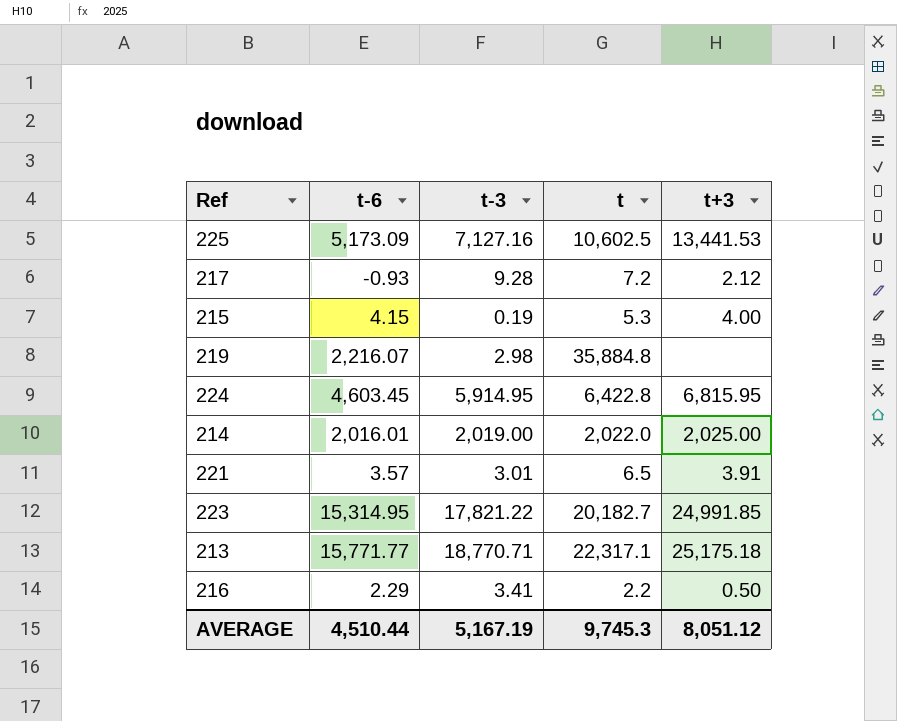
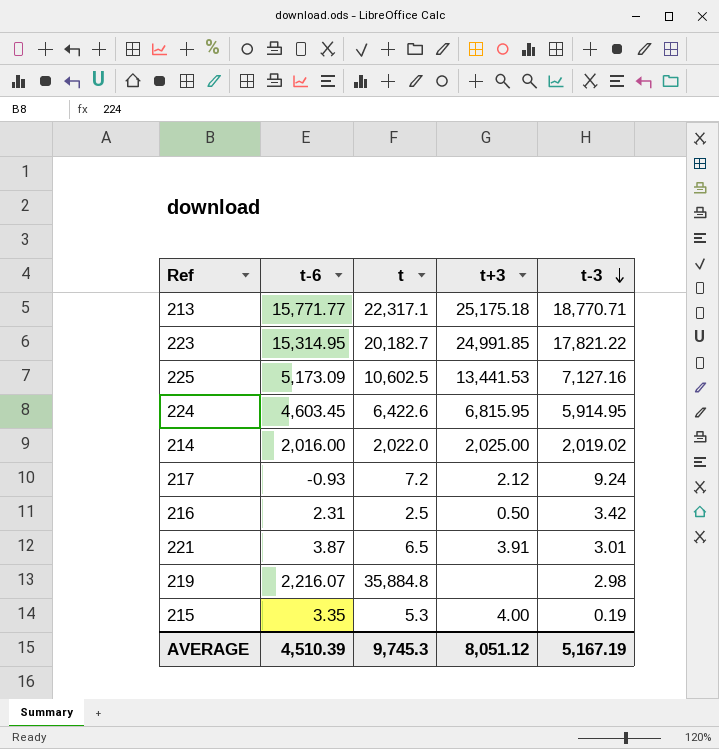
row order: none -> t-3 descending
column t-3 | position: 3 -> 5
224 | t: 6,422.8 -> 6,422.6
214 | t-6: 2,016.01 -> 2,016.00
214 | t-3: 2,019.00 -> 2,019.02
217 | t-3: 9.28 -> 9.24
216 | t-6: 2.29 -> 2.31
216 | t: 2.2 -> 2.5
216 | t-3: 3.41 -> 3.42
221 | t-6: 3.57 -> 3.87
215 | t-6: 4.15 -> 3.35
AVERAGE | t-6: 4,510.44 -> 4,510.39

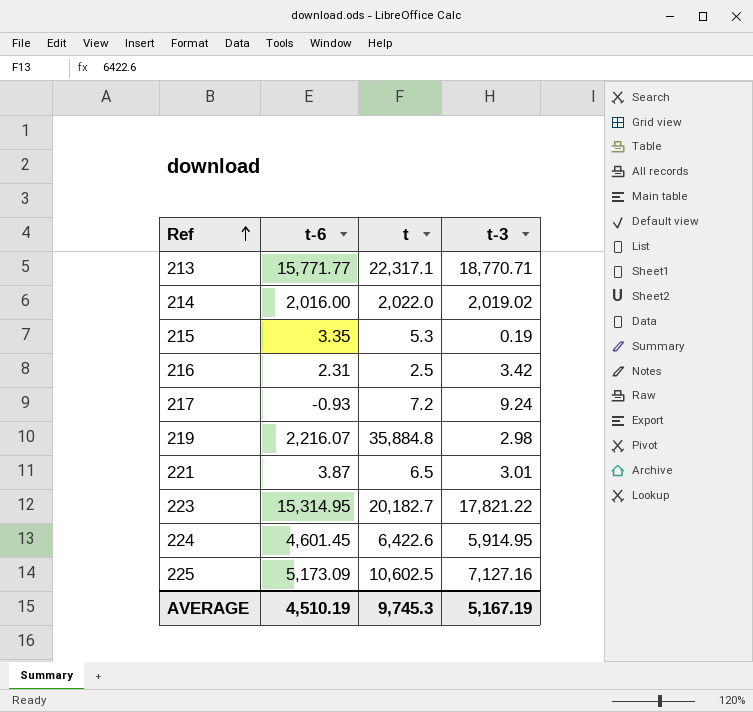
row order: t-3 descending -> Ref ascending
column t+3 | position: 4 -> none
224 | t-6: 4,603.45 -> 4,601.45
AVERAGE | t-6: 4,510.39 -> 4,510.19

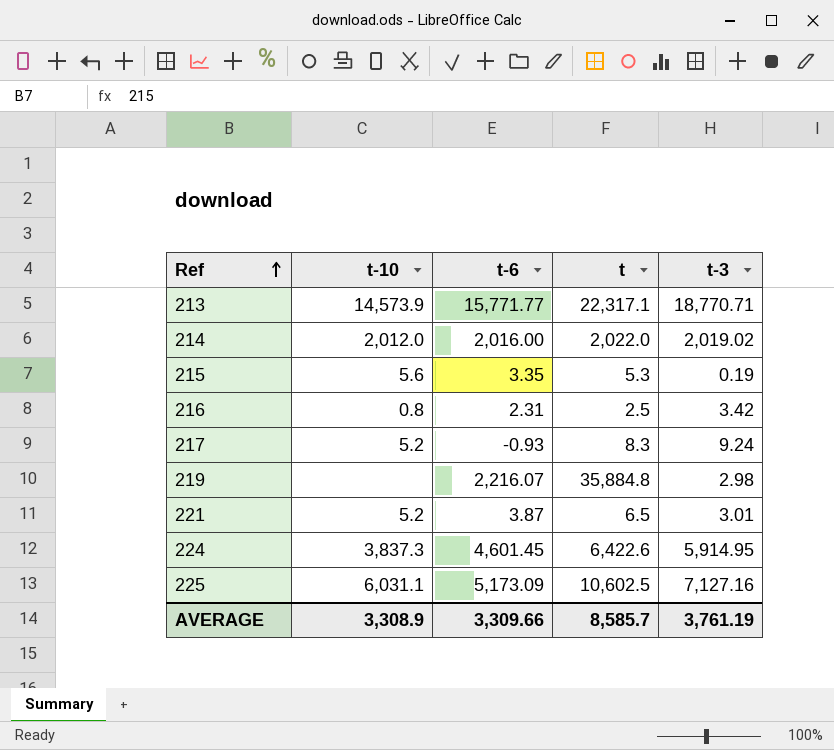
column t-10 | position: none -> 2
row 223: 15,314.95 | 20,182.7 | 17,821.22 -> none
217 | t: 7.2 -> 8.3
AVERAGE | t-6: 4,510.19 -> 3,309.66
AVERAGE | t: 9,745.3 -> 8,585.7
AVERAGE | t-3: 5,167.19 -> 3,761.19

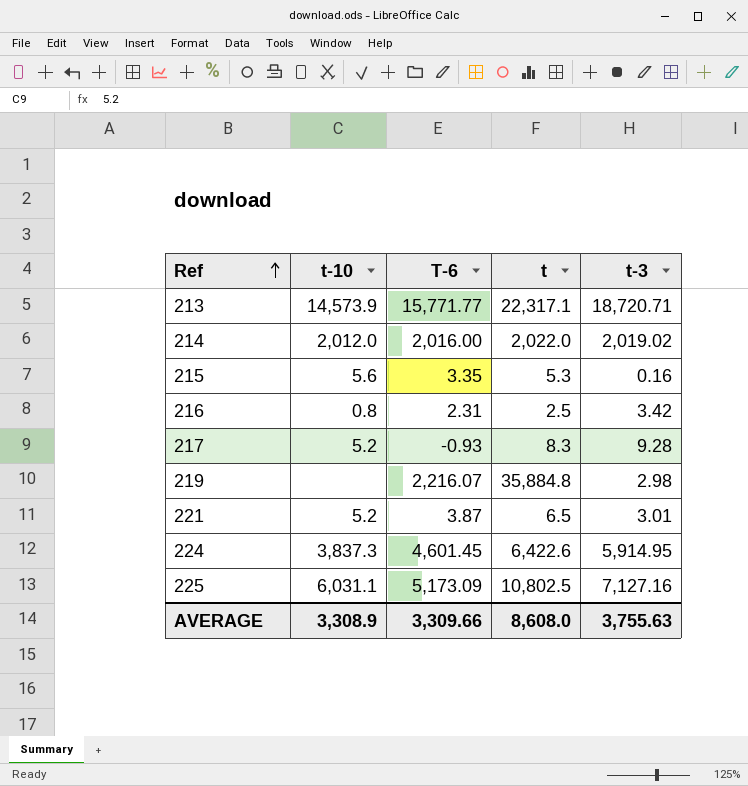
column name: t-6 -> T-6
213 | t-3: 18,770.71 -> 18,720.71
215 | t-3: 0.19 -> 0.16
217 | t-3: 9.24 -> 9.28
225 | t: 10,602.5 -> 10,802.5
AVERAGE | t: 8,585.7 -> 8,608.0
AVERAGE | t-3: 3,761.19 -> 3,755.63

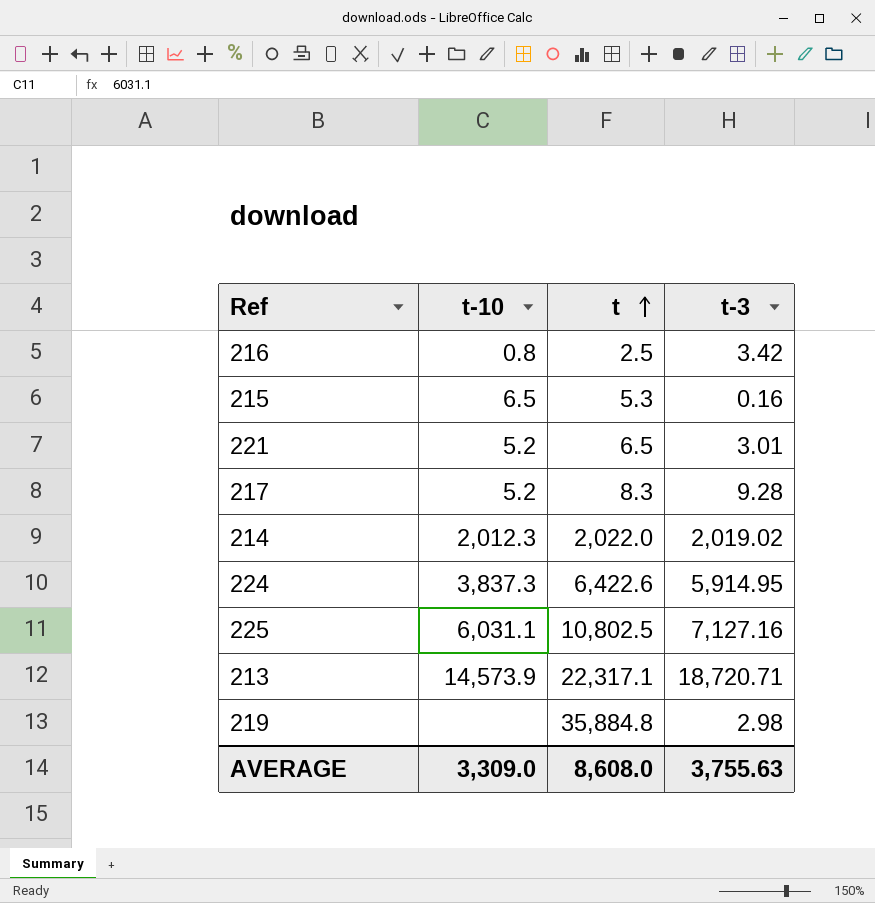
row order: Ref ascending -> t ascending
column T-6 | position: 3 -> none
215 | t-10: 5.6 -> 6.5
214 | t-10: 2,012.0 -> 2,012.3
AVERAGE | t-10: 3,308.9 -> 3,309.0

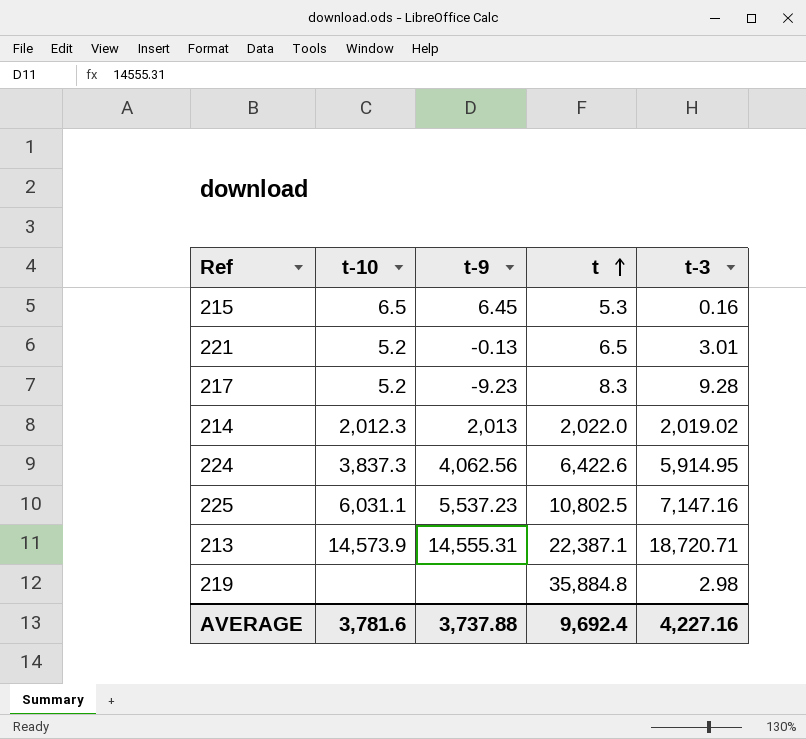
column t-9 | position: none -> 3
row 216: 0.8 | 2.5 | 3.42 -> none
225 | t-3: 7,127.16 -> 7,147.16
213 | t: 22,317.1 -> 22,387.1
AVERAGE | t-10: 3,309.0 -> 3,781.6
AVERAGE | t: 8,608.0 -> 9,692.4
AVERAGE | t-3: 3,755.63 -> 4,227.16

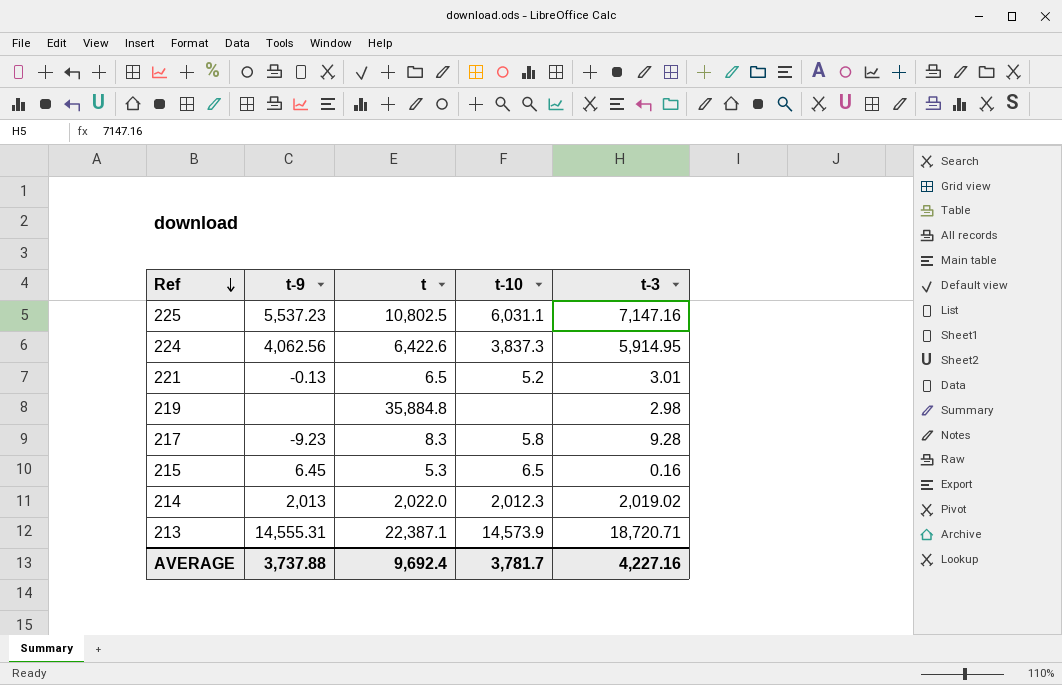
row order: t ascending -> Ref descending
column t-10 | position: 2 -> 4
217 | t-10: 5.2 -> 5.8
AVERAGE | t-10: 3,781.6 -> 3,781.7

